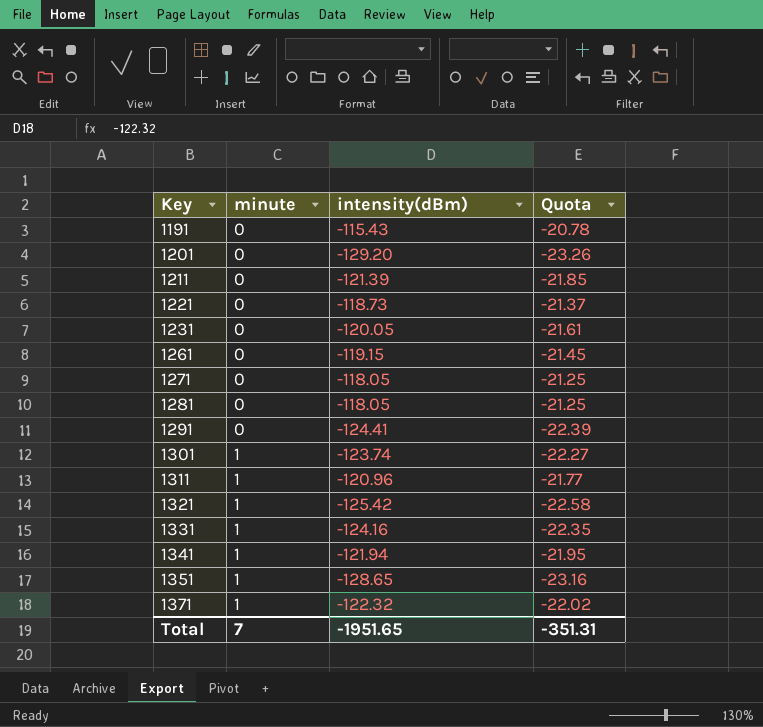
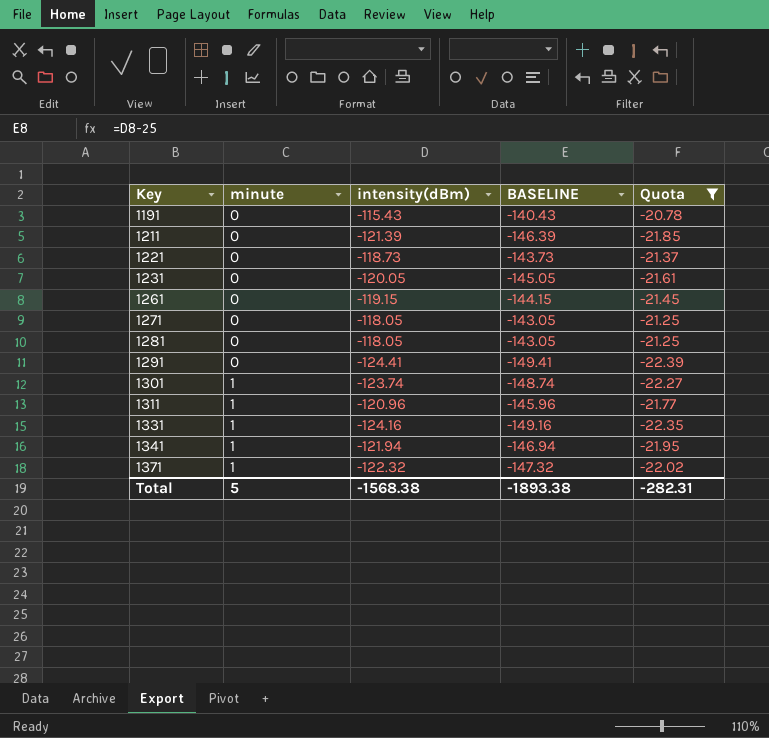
filter: none -> Quota >= -22.39
column BASELINE | formula: none -> [intensity(dBm)] - 25
Total | minute: 7 -> 5
Total | intensity(dBm): -1951.65 -> -1568.38
Total | Quota: -351.31 -> -282.31

